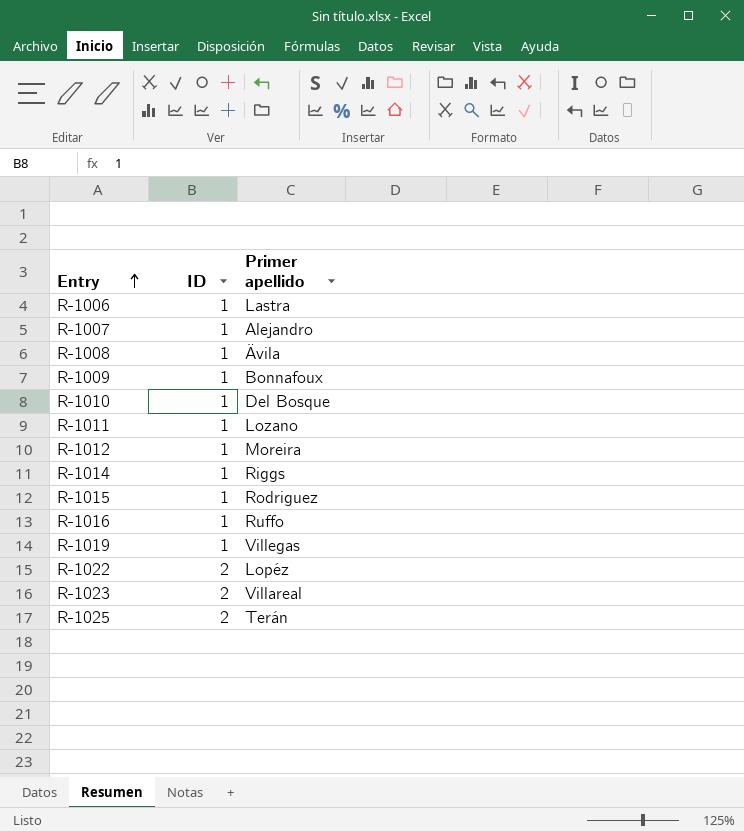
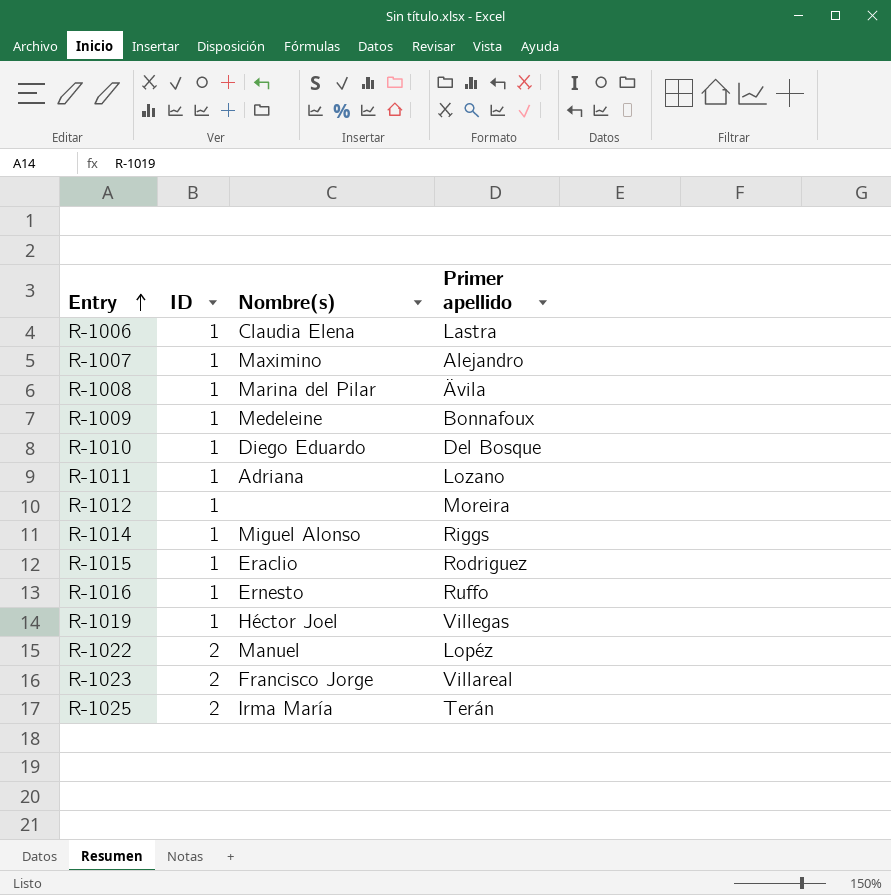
column Nombre(s) | position: none -> 3

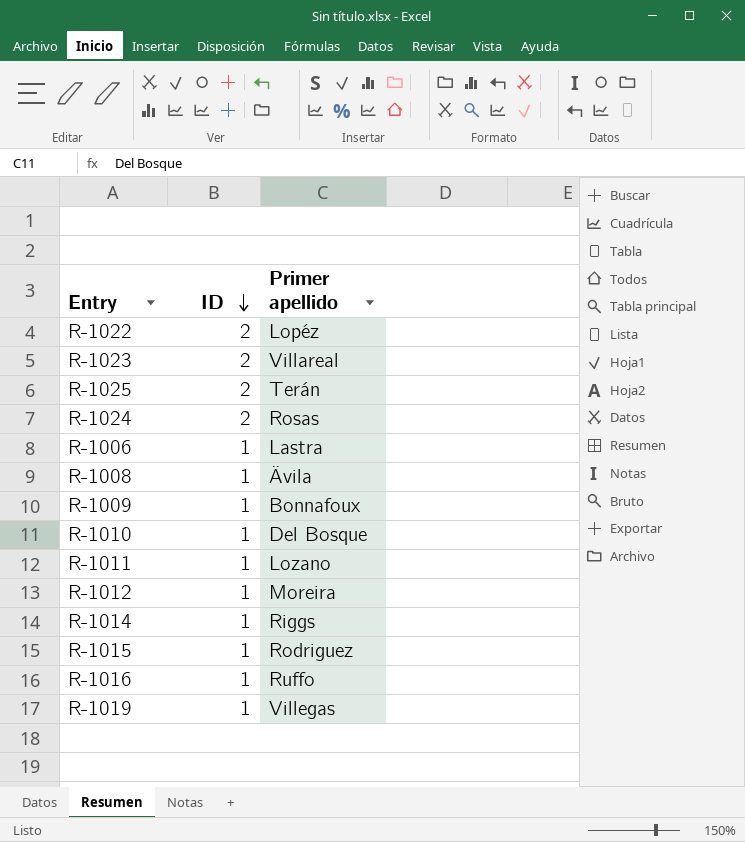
row order: Entry ascending -> ID descending
column Nombre(s) | position: 3 -> none
row R-1007: 1 | Maximino | Alejandro -> none
row R-1024: none -> 2 | Rosas

